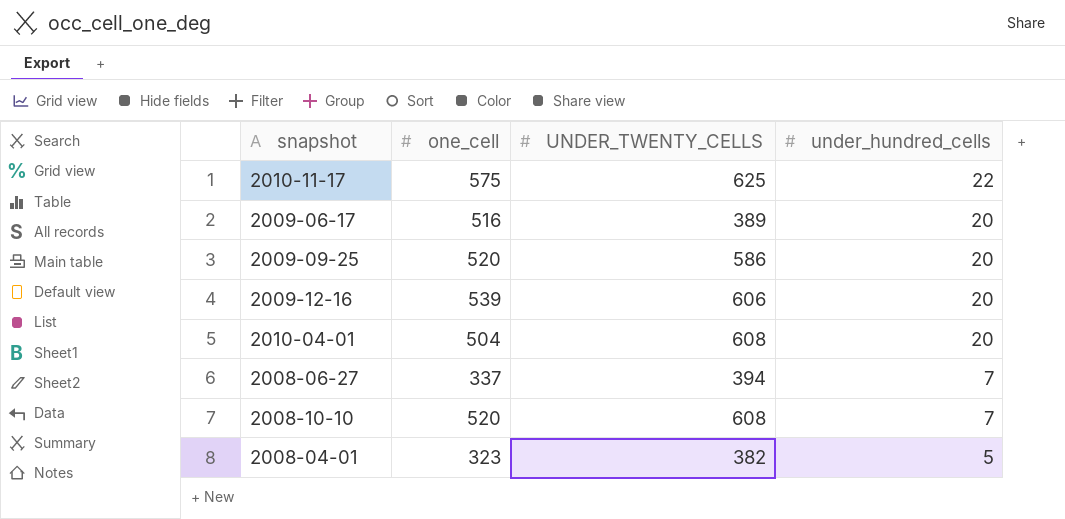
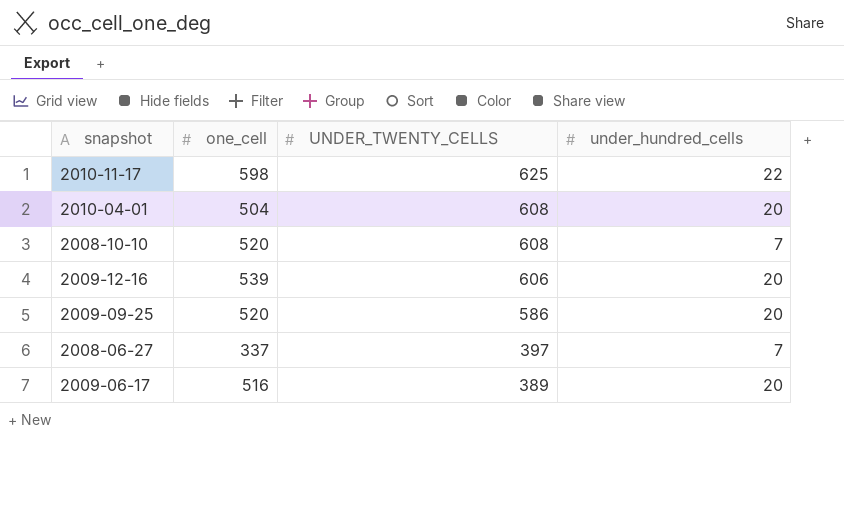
row order: under_hundred_cells descending -> UNDER_TWENTY_CELLS descending
row 2008-04-01: 323 | 382 | 5 -> none
2010-11-17 | one_cell: 575 -> 598
2008-06-27 | UNDER_TWENTY_CELLS: 394 -> 397

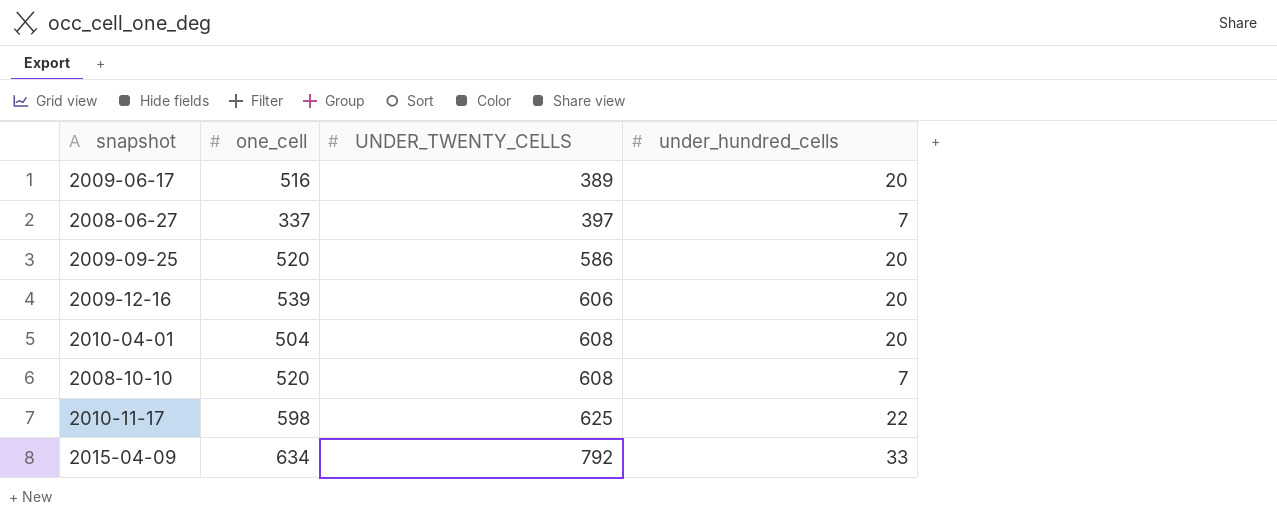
row order: UNDER_TWENTY_CELLS descending -> UNDER_TWENTY_CELLS ascending
row 2015-04-09: none -> 634 | 792 | 33

